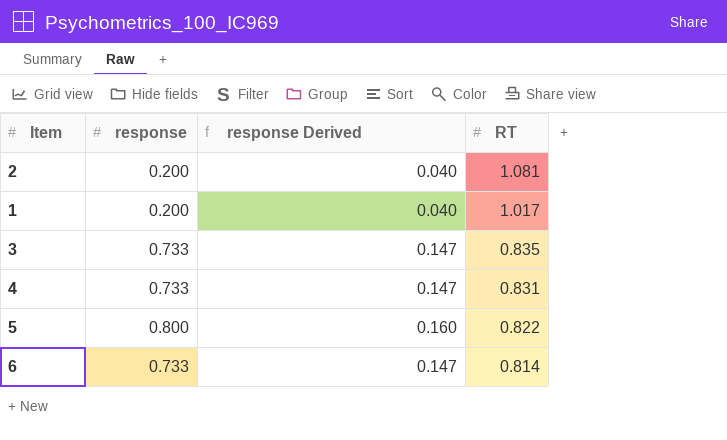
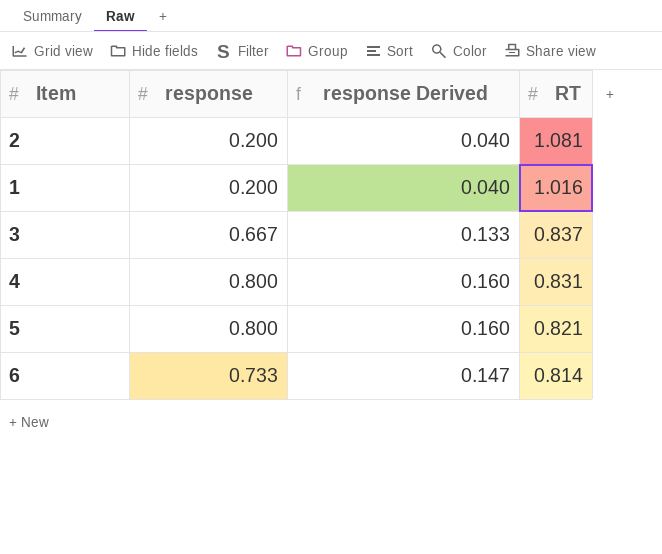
1 | RT: 1.017 -> 1.016
3 | response: 0.733 -> 0.667
3 | response Derived: 0.147 -> 0.133
3 | RT: 0.835 -> 0.837
4 | response: 0.733 -> 0.800
4 | response Derived: 0.147 -> 0.160
5 | RT: 0.822 -> 0.821

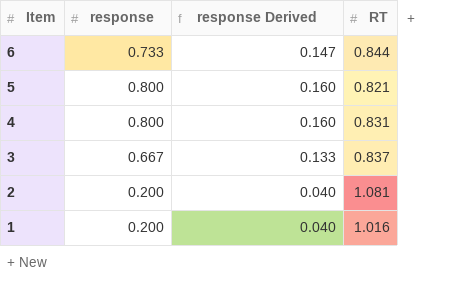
row order: RT descending -> Item descending
6 | RT: 0.814 -> 0.844

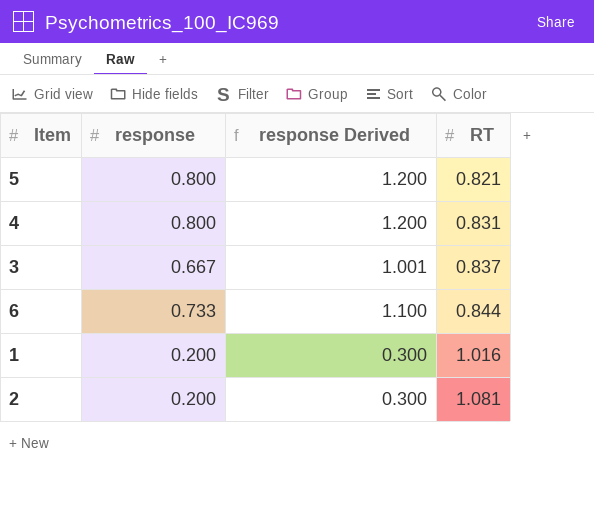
row order: Item descending -> RT ascending
column response Derived | formula: [response] * 0.2 -> [response] * 1.5

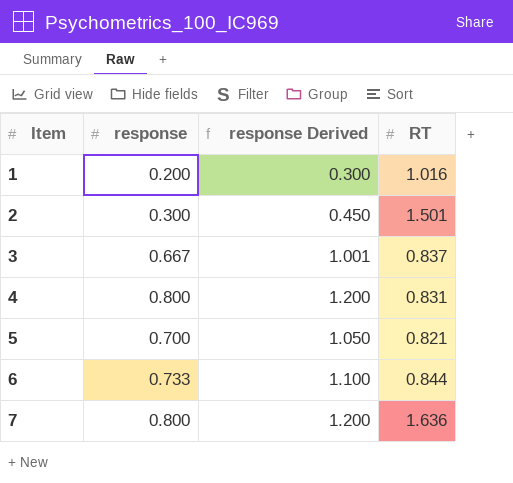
row order: RT ascending -> Item ascending
2 | response: 0.200 -> 0.300
2 | response Derived: 0.300 -> 0.450
2 | RT: 1.081 -> 1.501
5 | response: 0.800 -> 0.700
5 | response Derived: 1.200 -> 1.050
row 7: none -> 0.800 | 1.200 | 1.636

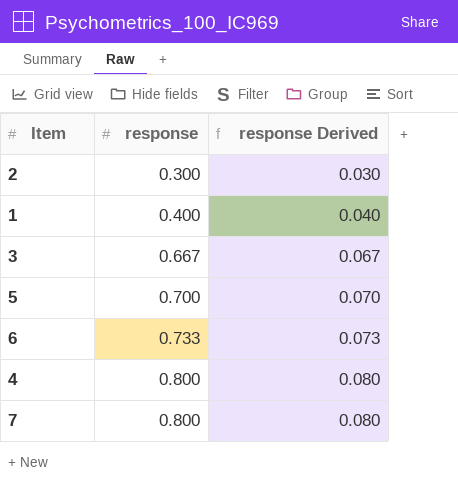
row order: Item ascending -> response ascending
column RT | position: 4 -> none
column response Derived | formula: [response] * 1.5 -> [response] * 0.1
1 | response: 0.200 -> 0.400

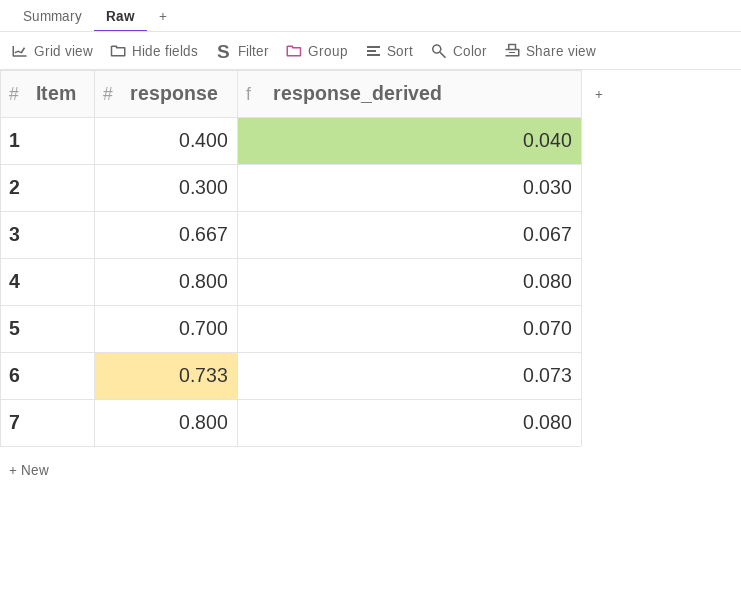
row order: response ascending -> Item ascending
column name: response Derived -> response_derived

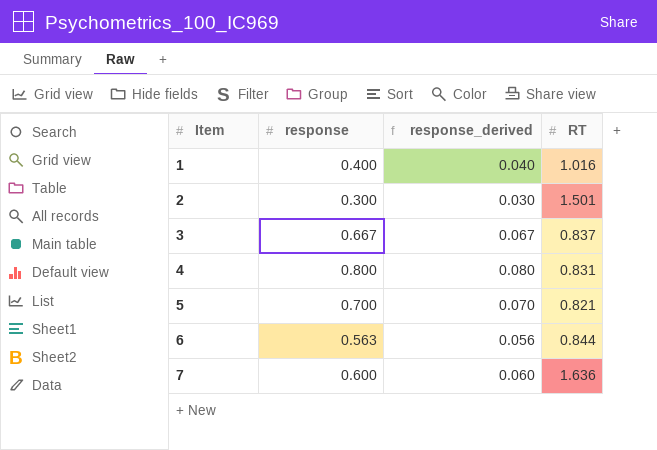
column RT | position: none -> 4
6 | response: 0.733 -> 0.563
6 | response_derived: 0.073 -> 0.056
7 | response: 0.800 -> 0.600
7 | response_derived: 0.080 -> 0.060

